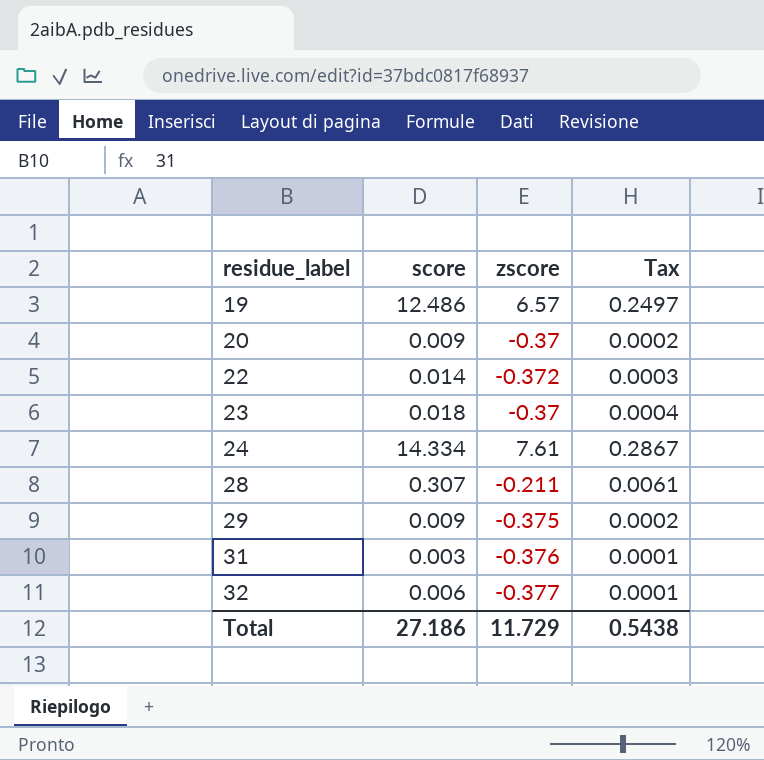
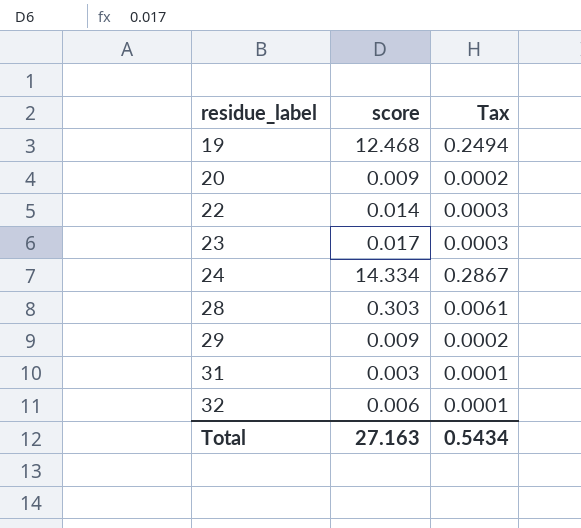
column zscore | position: 3 -> none
19 | score: 12.486 -> 12.468
19 | Tax: 0.2497 -> 0.2494
23 | score: 0.018 -> 0.017
23 | Tax: 0.0004 -> 0.0003
28 | score: 0.307 -> 0.303
Total | score: 27.186 -> 27.163
Total | Tax: 0.5438 -> 0.5434

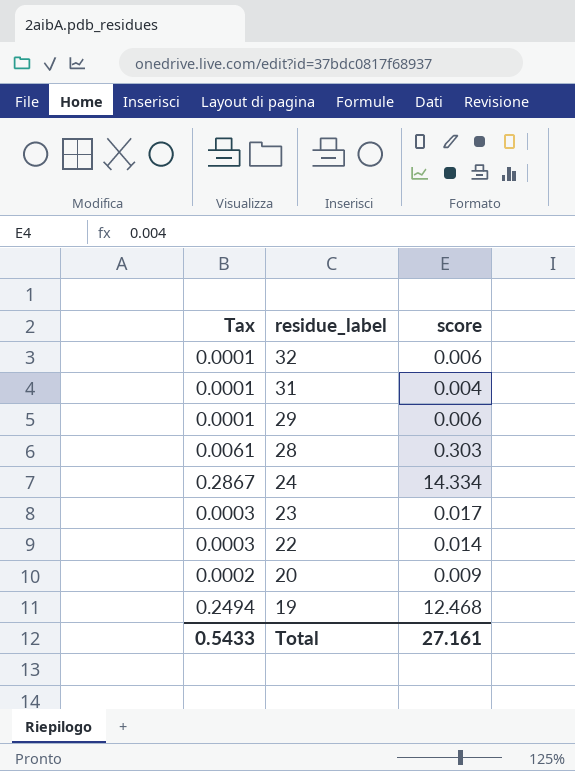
row order: residue_label ascending -> residue_label descending
column Tax | position: 3 -> 1
31 | score: 0.003 -> 0.004
29 | Tax: 0.0002 -> 0.0001
29 | score: 0.009 -> 0.006
Total | Tax: 0.5434 -> 0.5433
Total | score: 27.163 -> 27.161

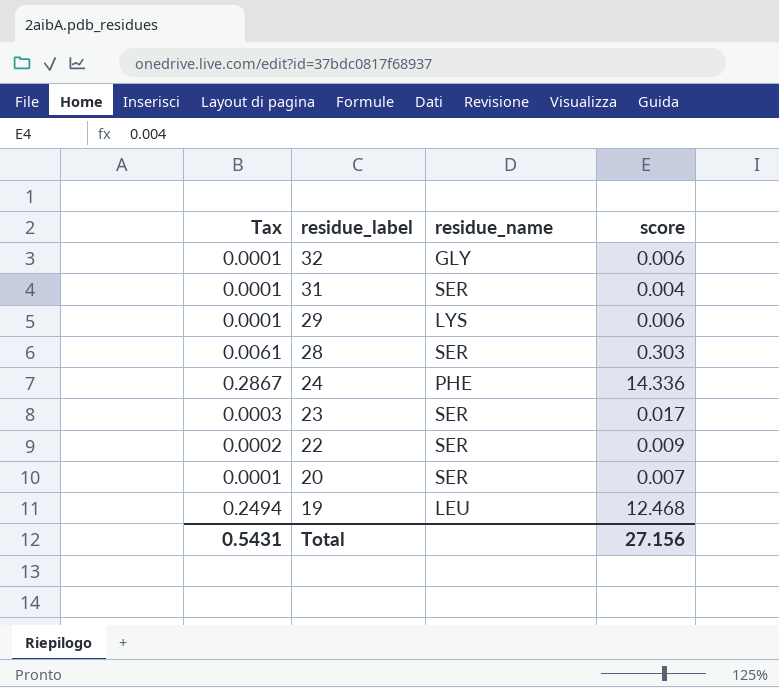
column residue_name | position: none -> 3
24 | score: 14.334 -> 14.336
22 | Tax: 0.0003 -> 0.0002
22 | score: 0.014 -> 0.009
20 | Tax: 0.0002 -> 0.0001
20 | score: 0.009 -> 0.007
Total | Tax: 0.5433 -> 0.5431
Total | score: 27.161 -> 27.156

